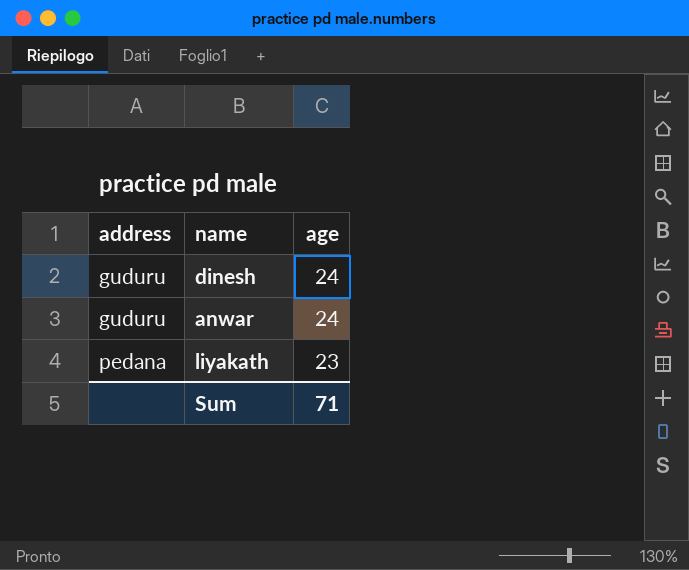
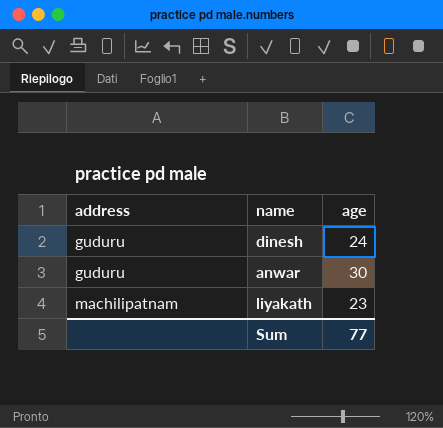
anwar | age: 24 -> 30
liyakath | address: pedana -> machilipatnam
Sum | age: 71 -> 77

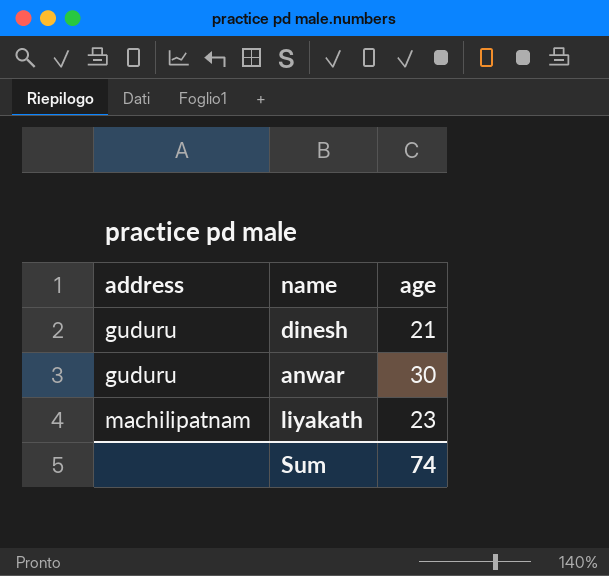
dinesh | age: 24 -> 21
Sum | age: 77 -> 74

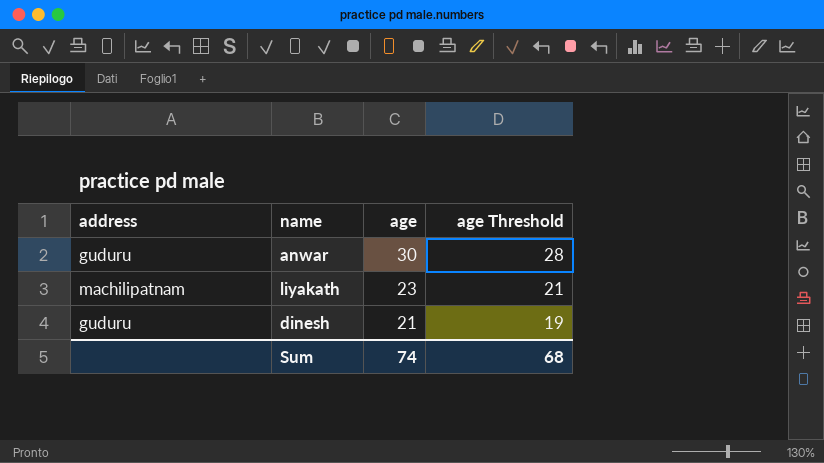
row order: address ascending -> age descending
column age Threshold | formula: none -> [age] - 2

